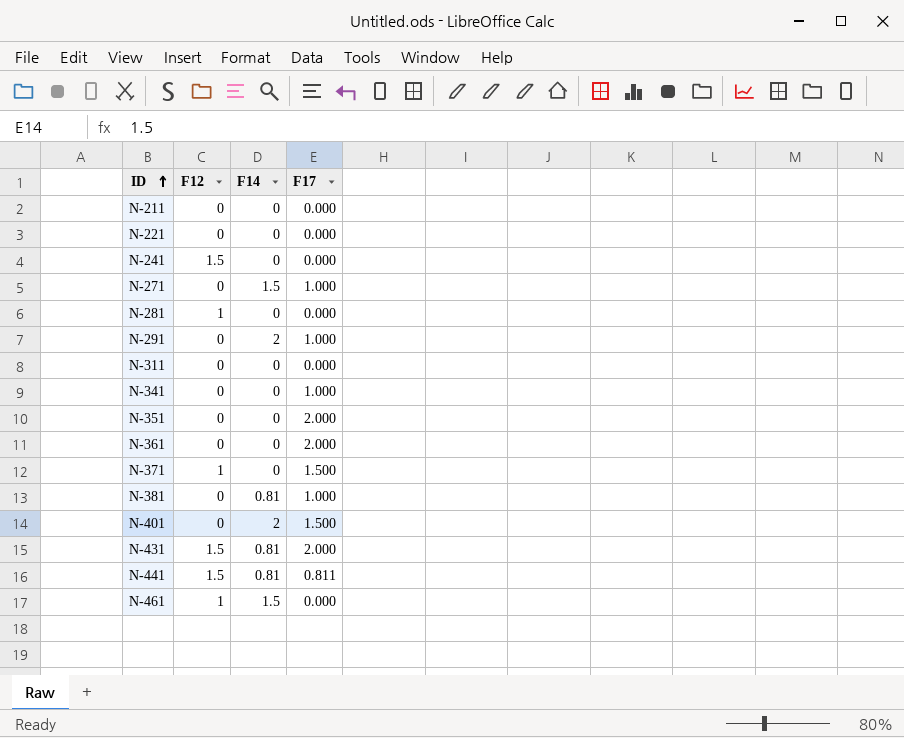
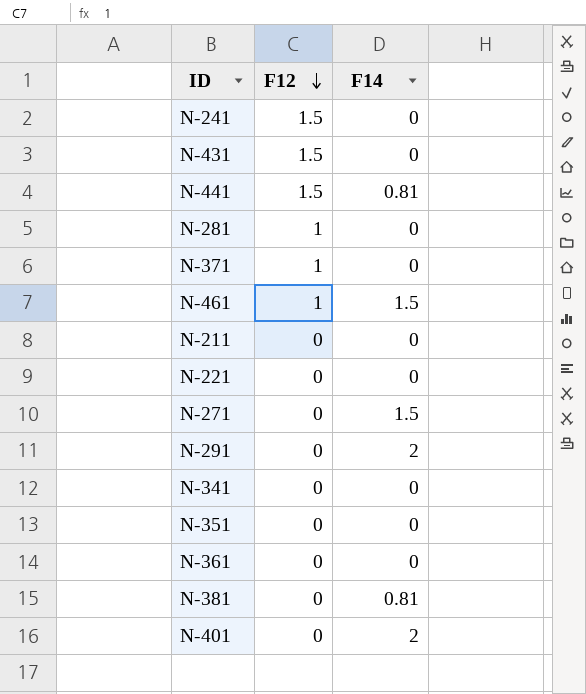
row order: ID ascending -> F12 descending
column F17 | position: 4 -> none
row N-311: 0 | 0 | 0.000 -> none
N-431 | F14: 0.81 -> 0

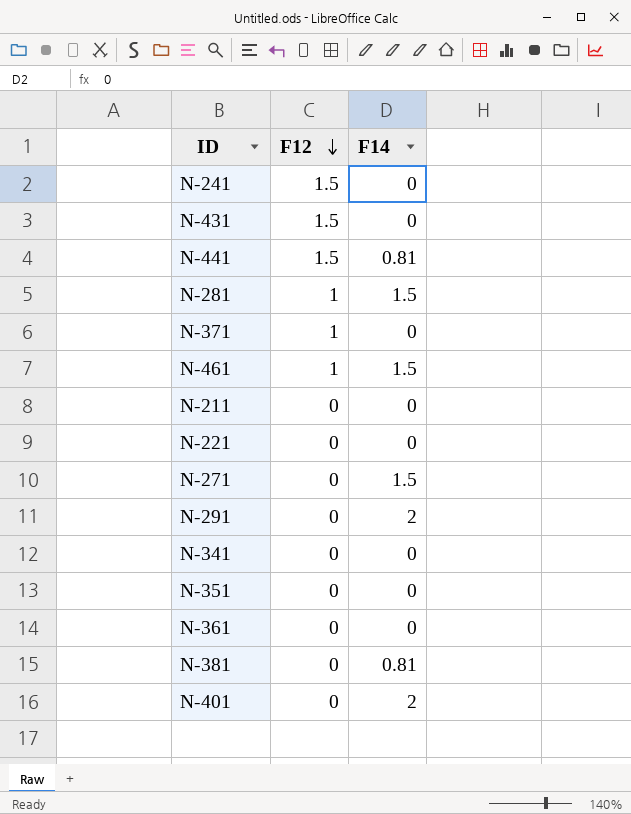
N-281 | F14: 0 -> 1.5

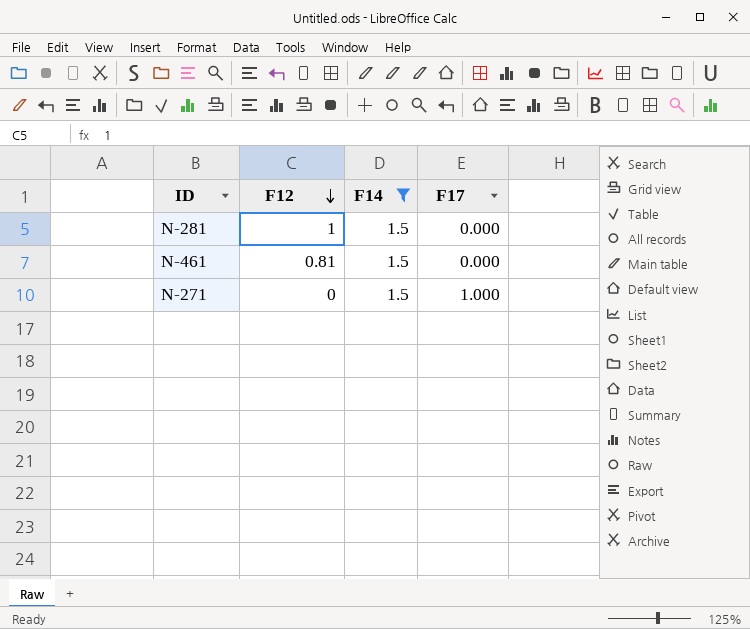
filter: none -> F14 = 1.5
column F17 | position: none -> 4
N-461 | F12: 1 -> 0.81

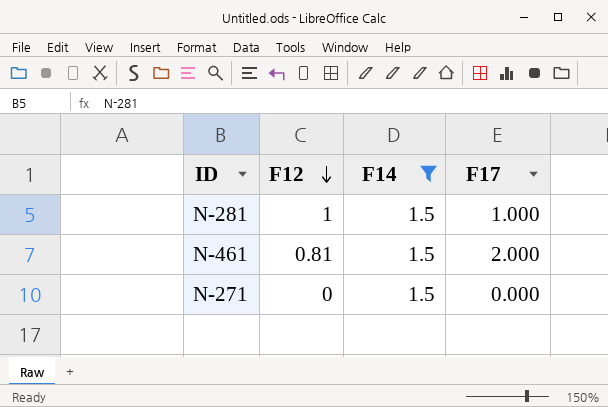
N-281 | F17: 0.000 -> 1.000
N-461 | F17: 0.000 -> 2.000
N-271 | F17: 1.000 -> 0.000

